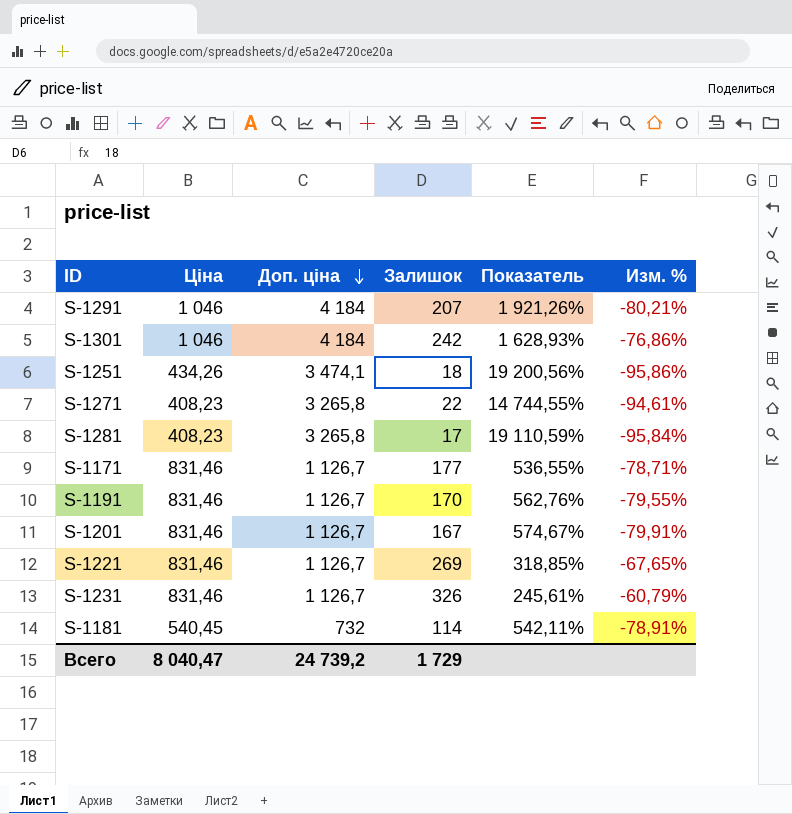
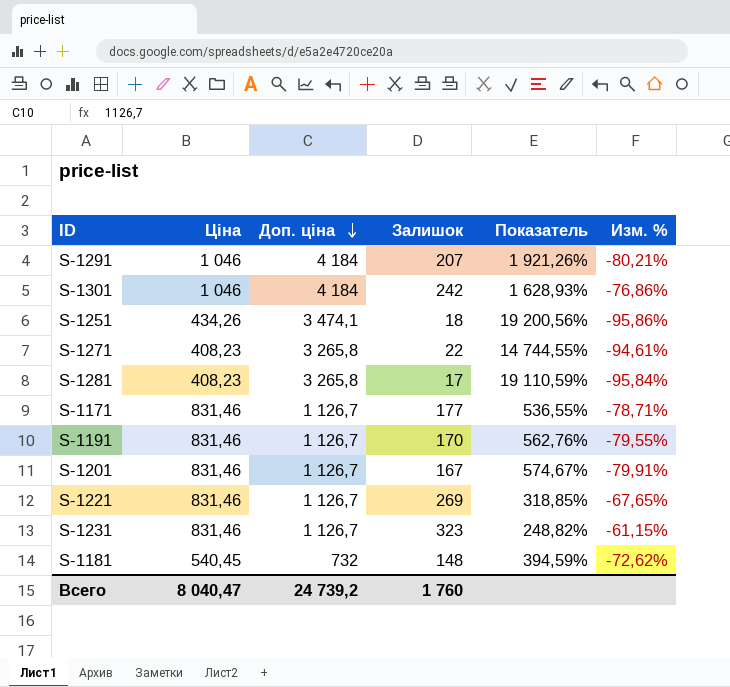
S-1231 | Залишок: 326 -> 323
S-1231 | Показатель: 245,61% -> 248,82%
S-1231 | Изм. %: -60,79% -> -61,15%
S-1181 | Залишок: 114 -> 148
S-1181 | Показатель: 542,11% -> 394,59%
S-1181 | Изм. %: -78,91% -> -72,62%
Всего | Залишок: 1 729 -> 1 760

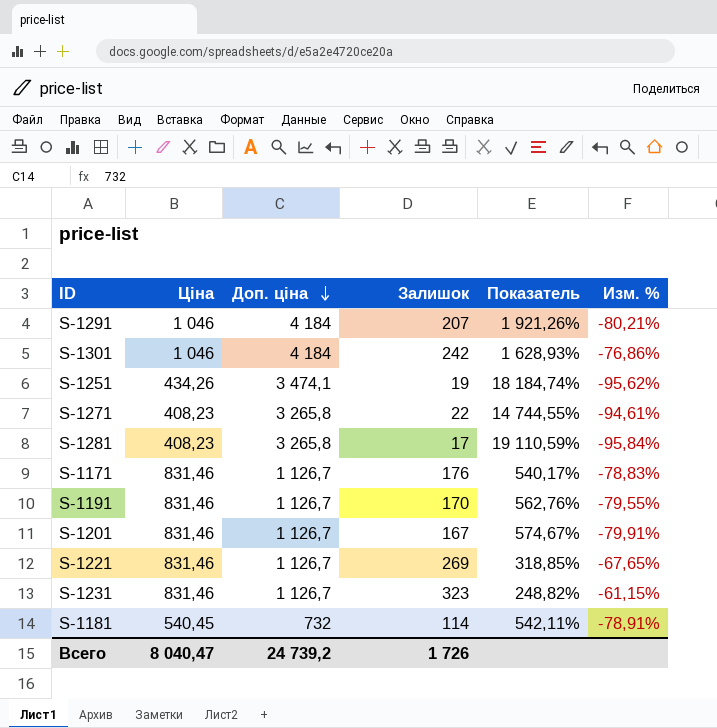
S-1251 | Залишок: 18 -> 19
S-1251 | Показатель: 19 200,56% -> 18 184,74%
S-1251 | Изм. %: -95,86% -> -95,62%
S-1171 | Залишок: 177 -> 176
S-1171 | Показатель: 536,55% -> 540,17%
S-1171 | Изм. %: -78,71% -> -78,83%
S-1181 | Залишок: 148 -> 114
S-1181 | Показатель: 394,59% -> 542,11%
S-1181 | Изм. %: -72,62% -> -78,91%
Всего | Залишок: 1 760 -> 1 726

